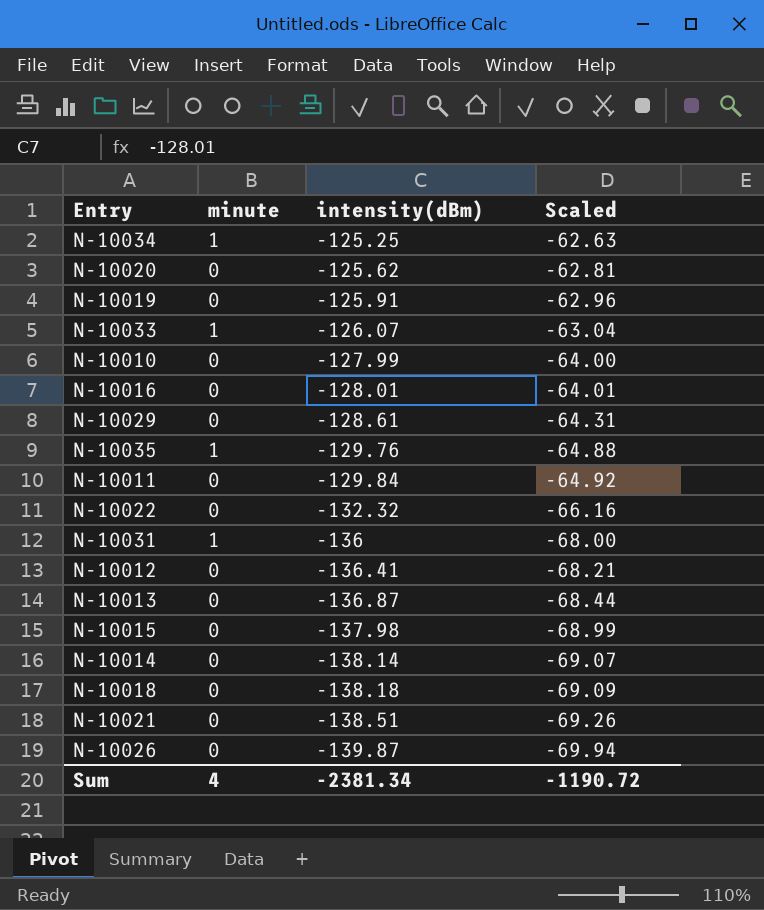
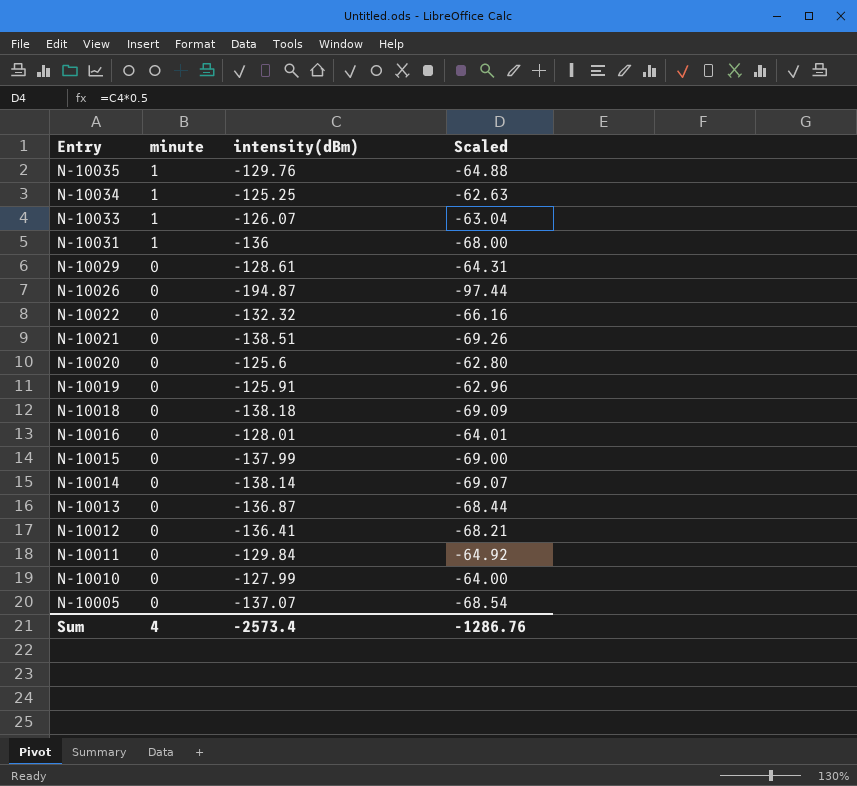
row order: intensity(dBm) descending -> Entry descending
N-10026 | intensity(dBm): -139.87 -> -194.87
N-10026 | Scaled: -69.94 -> -97.44
N-10020 | intensity(dBm): -125.62 -> -125.6
N-10020 | Scaled: -62.81 -> -62.80
N-10015 | intensity(dBm): -137.98 -> -137.99
N-10015 | Scaled: -68.99 -> -69.00
row N-10005: none -> 0 | -137.07 | -68.54
Sum | intensity(dBm): -2381.34 -> -2573.4
Sum | Scaled: -1190.72 -> -1286.76

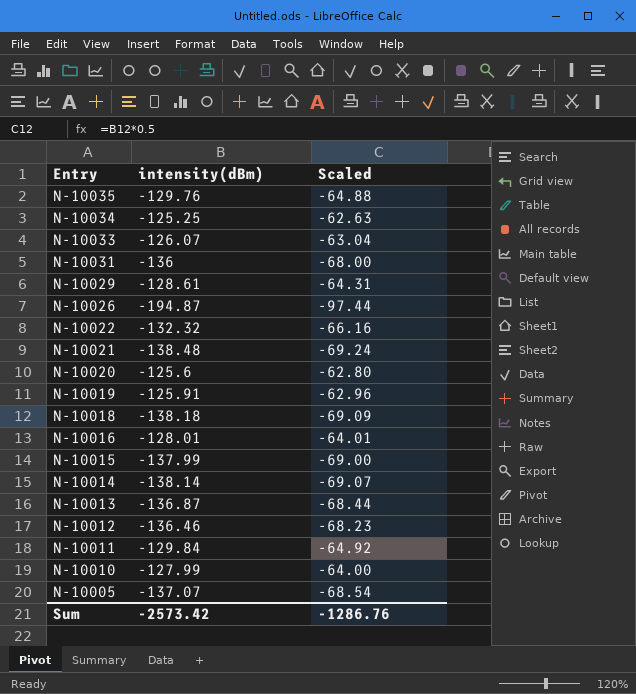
column minute | position: 2 -> none
N-10021 | intensity(dBm): -138.51 -> -138.48
N-10021 | Scaled: -69.26 -> -69.24
N-10012 | intensity(dBm): -136.41 -> -136.46
N-10012 | Scaled: -68.21 -> -68.23
Sum | intensity(dBm): -2573.4 -> -2573.42

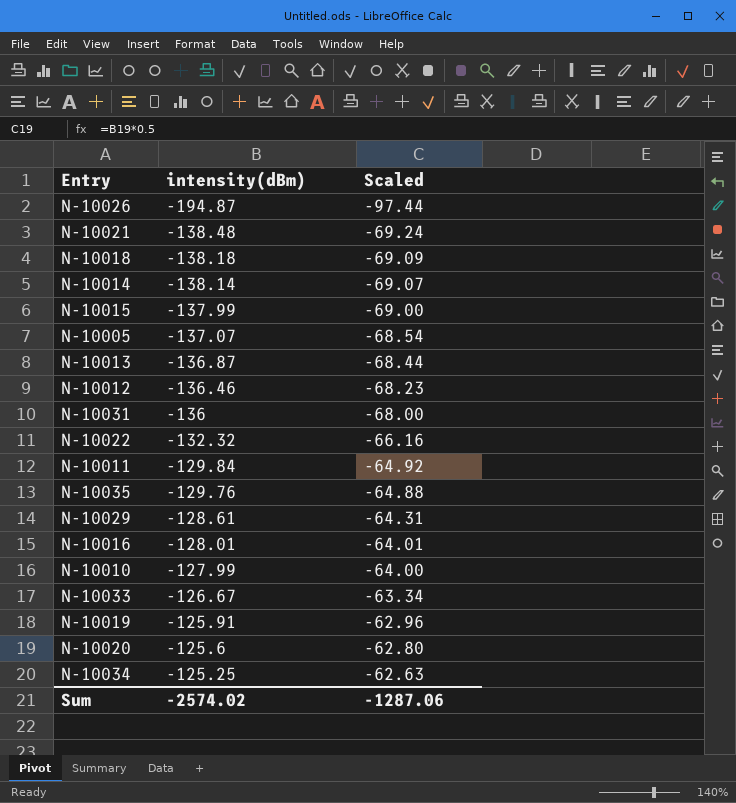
row order: Entry descending -> intensity(dBm) ascending
N-10033 | intensity(dBm): -126.07 -> -126.67
N-10033 | Scaled: -63.04 -> -63.34
Sum | intensity(dBm): -2573.42 -> -2574.02
Sum | Scaled: -1286.76 -> -1287.06

